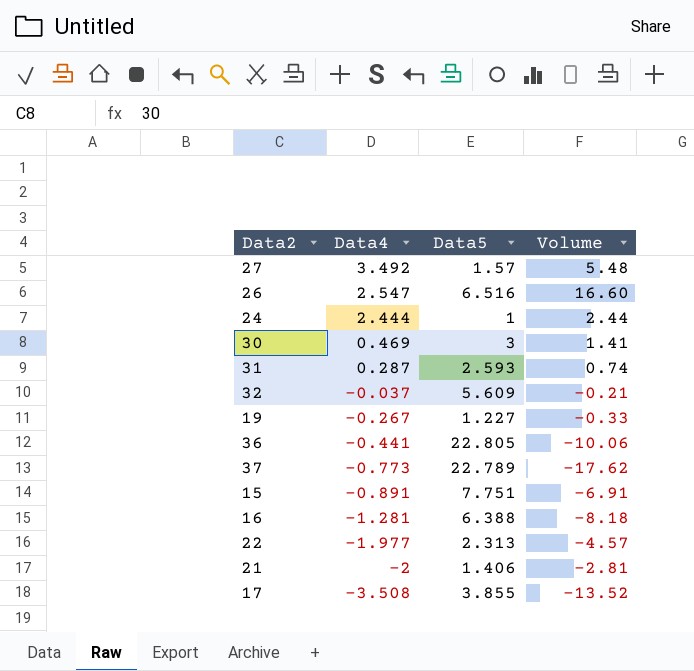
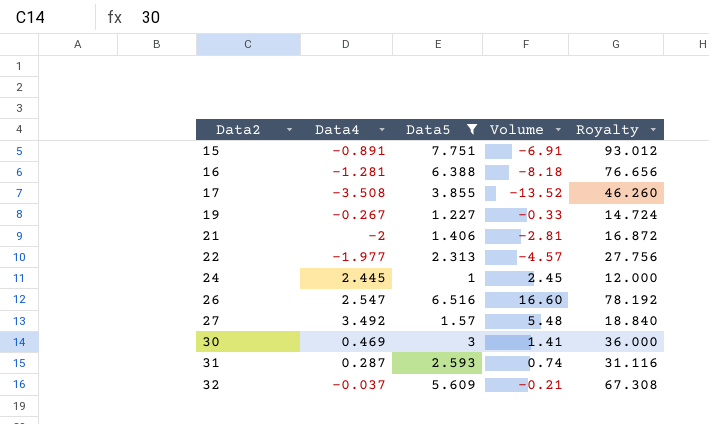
filter: none -> Data5 <= 7.751
row order: Data4 descending -> Data2 ascending
column Royalty | formula: none -> [Data5] * 12
24 | Data4: 2.444 -> 2.445
24 | Volume: 2.44 -> 2.45

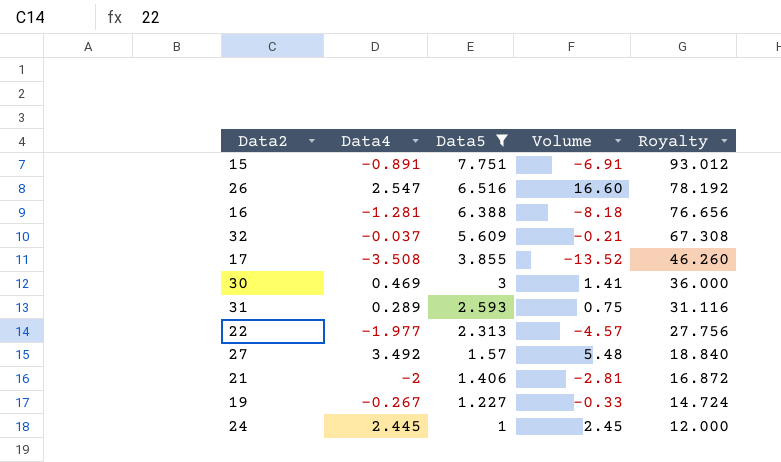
row order: Data2 ascending -> Data5 descending
31 | Data4: 0.287 -> 0.289
31 | Volume: 0.74 -> 0.75

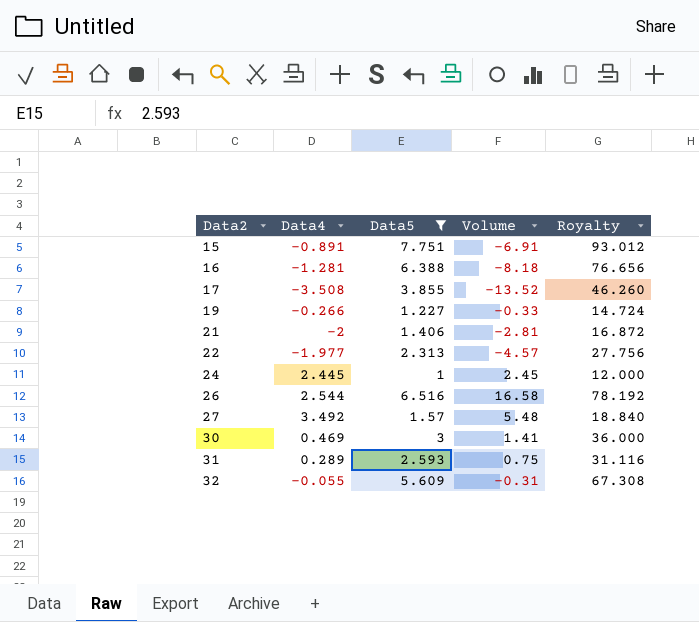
row order: Data5 descending -> Data2 ascending
19 | Data4: -0.267 -> -0.266
26 | Data4: 2.547 -> 2.544
26 | Volume: 16.60 -> 16.58
32 | Data4: -0.037 -> -0.055
32 | Volume: -0.21 -> -0.31

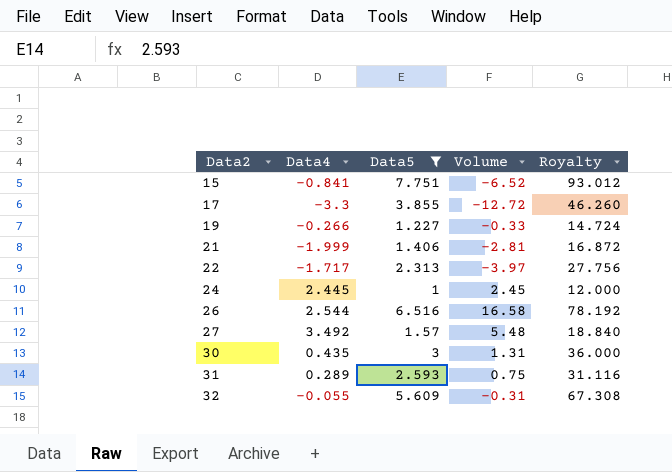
row 16: -1.281 | 6.388 | -8.18 | 76.656 -> none
15 | Data4: -0.891 -> -0.841
15 | Volume: -6.91 -> -6.52
17 | Data4: -3.508 -> -3.3
17 | Volume: -13.52 -> -12.72
21 | Data4: -2 -> -1.999
22 | Data4: -1.977 -> -1.717
22 | Volume: -4.57 -> -3.97
30 | Data4: 0.469 -> 0.435
30 | Volume: 1.41 -> 1.31

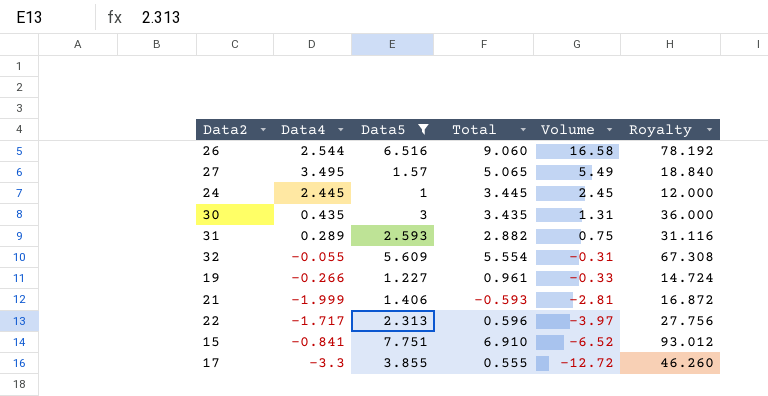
row order: Data2 ascending -> Volume descending
column Total | formula: none -> [Data4] + [Data5]
27 | Data4: 3.492 -> 3.495
27 | Volume: 5.48 -> 5.49

